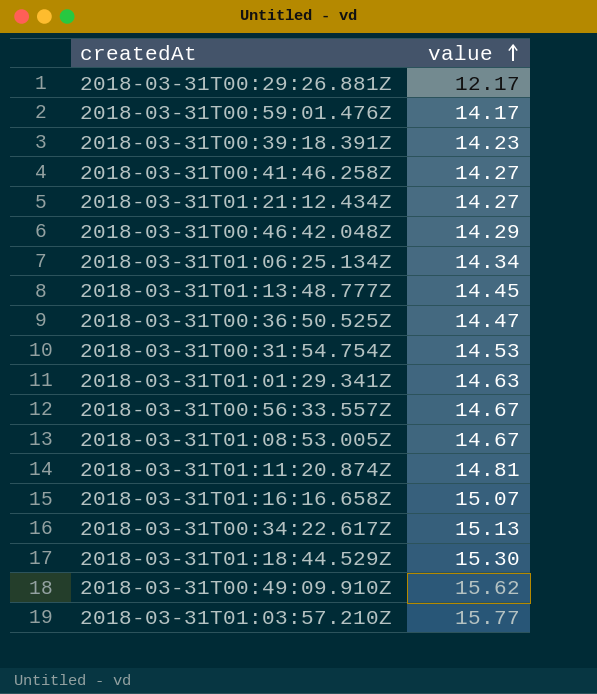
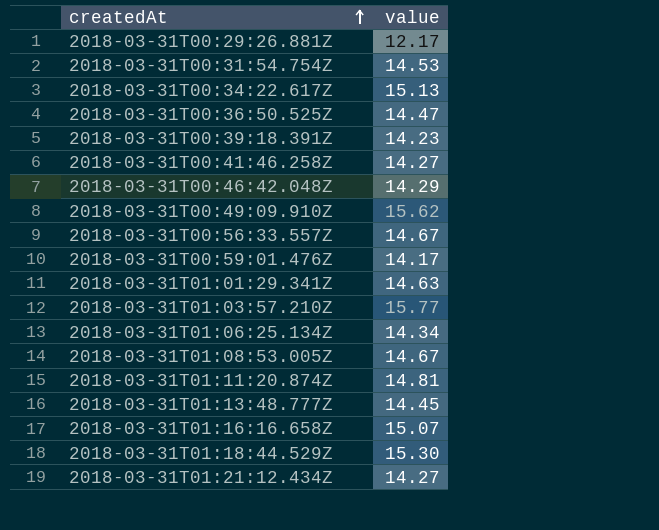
row order: value ascending -> createdAt ascending

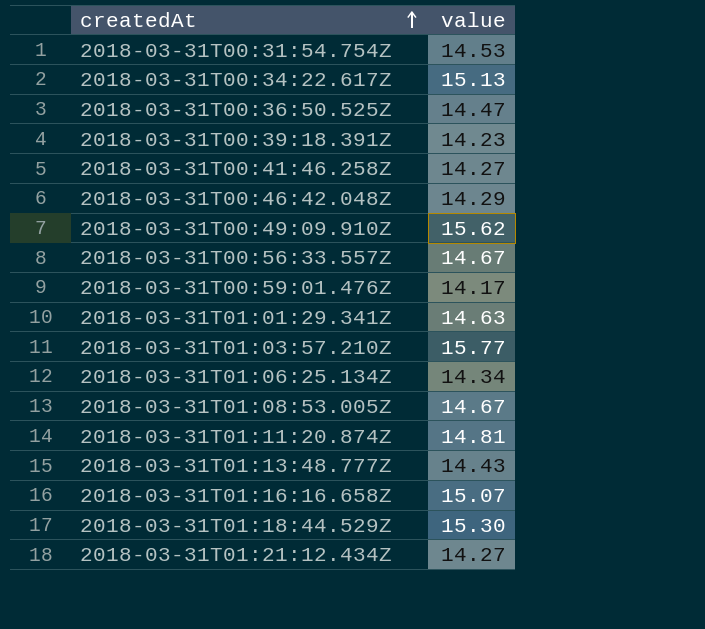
row 2018-03-31T00:29:26.881Z: 12.17 -> none
2018-03-31T01:13:48.777Z | value: 14.45 -> 14.43

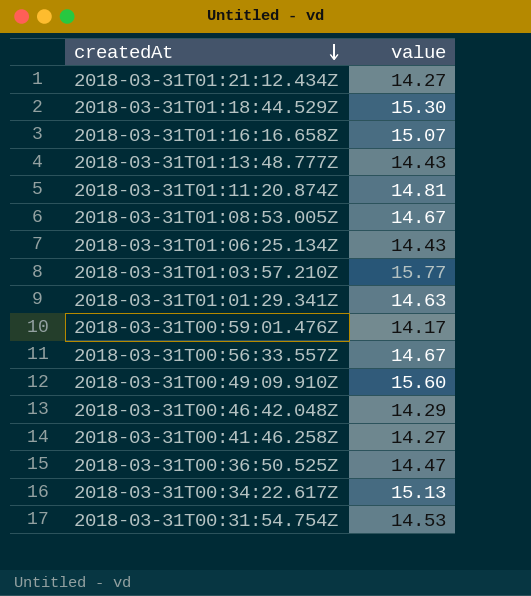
row order: createdAt ascending -> createdAt descending
row 2018-03-31T00:39:18.391Z: 14.23 -> none
2018-03-31T01:06:25.134Z | value: 14.34 -> 14.43
2018-03-31T00:49:09.910Z | value: 15.62 -> 15.60

